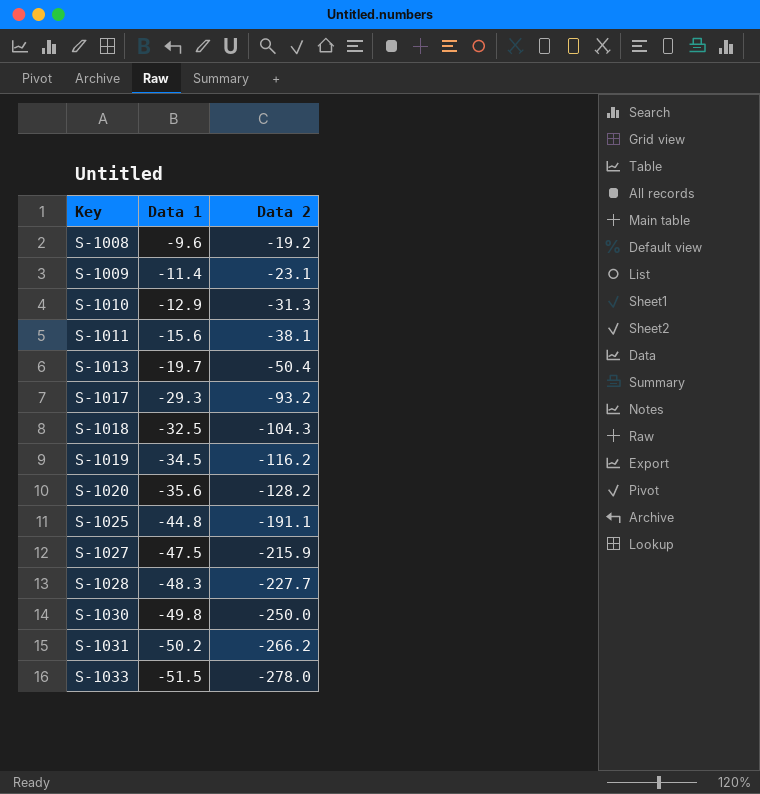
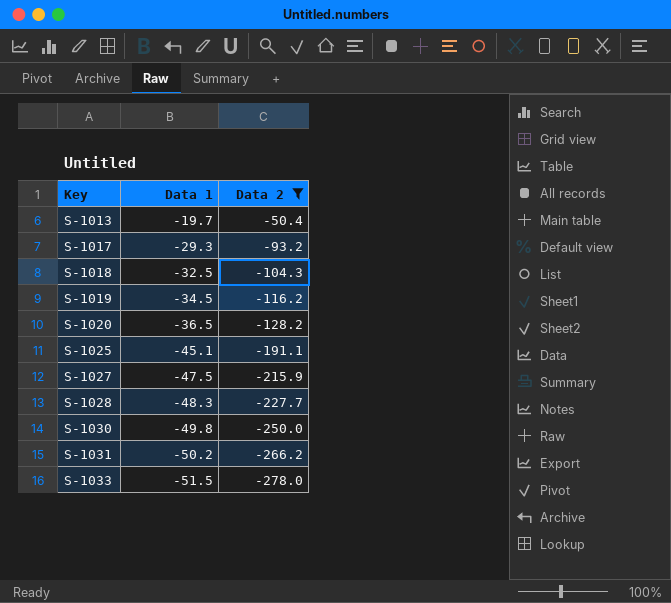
filter: none -> Data 2 <= -50.4
S-1020 | Data 1: -35.6 -> -36.5
S-1025 | Data 1: -44.8 -> -45.1

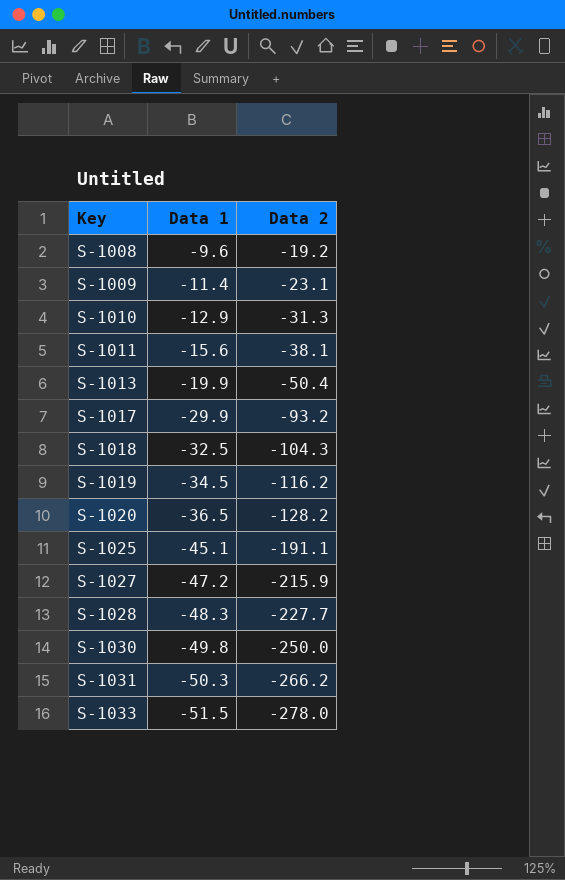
filter: Data 2 <= -50.4 -> none
S-1013 | Data 1: -19.7 -> -19.9
S-1017 | Data 1: -29.3 -> -29.9
S-1027 | Data 1: -47.5 -> -47.2
S-1031 | Data 1: -50.2 -> -50.3

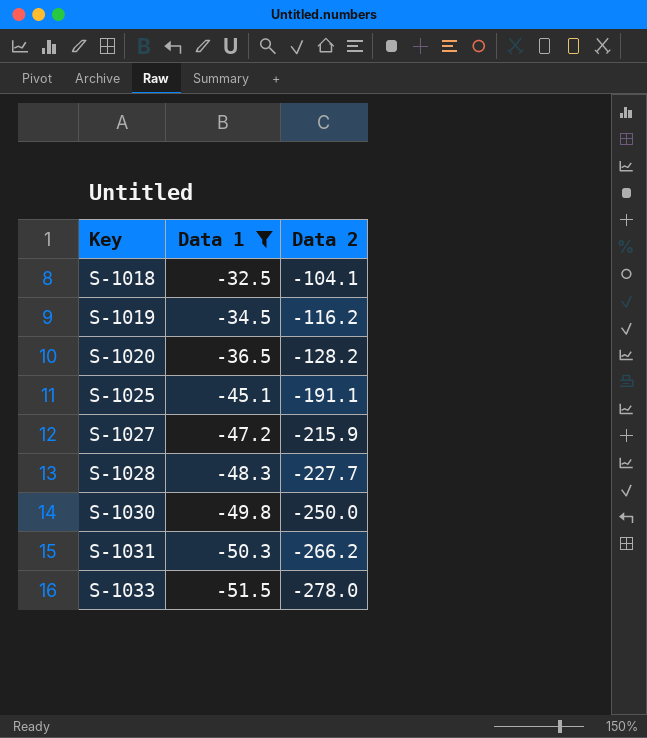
filter: none -> Data 1 <= -32.5
S-1018 | Data 2: -104.3 -> -104.1

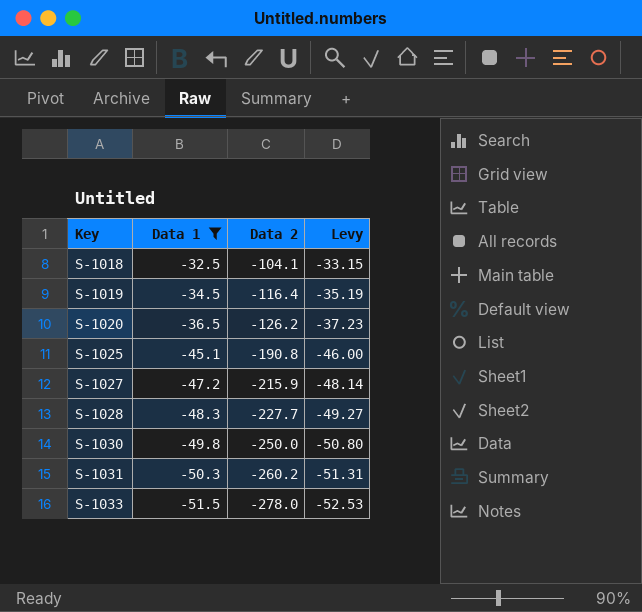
column Levy | formula: none -> [Data 1] * 1.02
S-1019 | Data 2: -116.2 -> -116.4
S-1020 | Data 2: -128.2 -> -126.2
S-1025 | Data 2: -191.1 -> -190.8
S-1031 | Data 2: -266.2 -> -260.2

